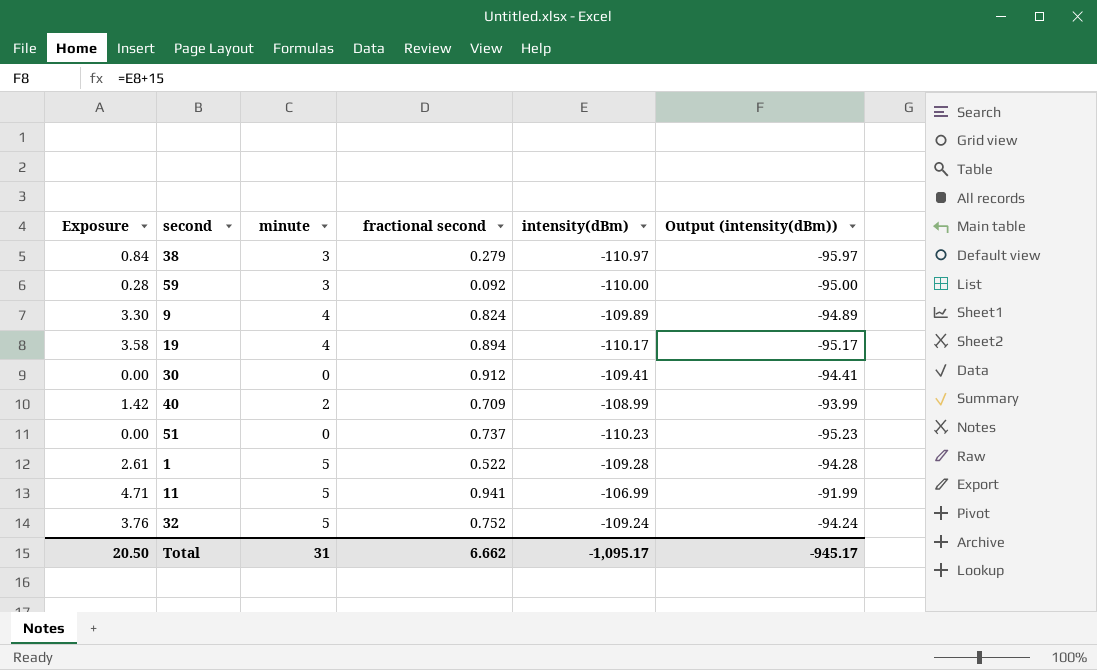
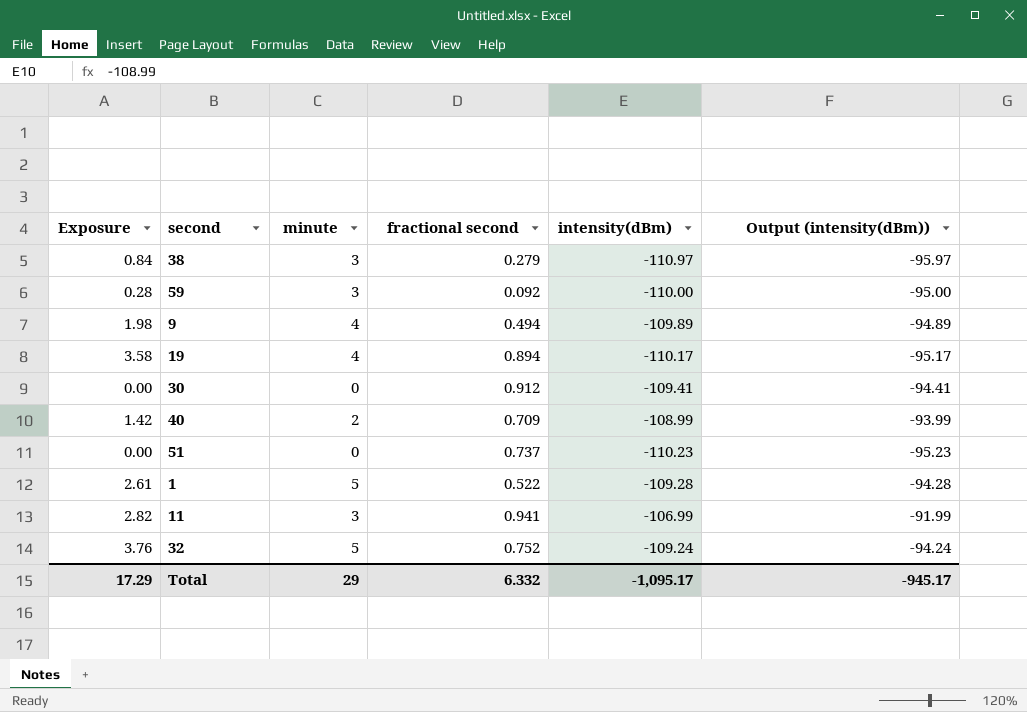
9 | Exposure: 3.30 -> 1.98
9 | fractional second: 0.824 -> 0.494
11 | Exposure: 4.71 -> 2.82
11 | minute: 5 -> 3
Total | Exposure: 20.50 -> 17.29
Total | minute: 31 -> 29
Total | fractional second: 6.662 -> 6.332

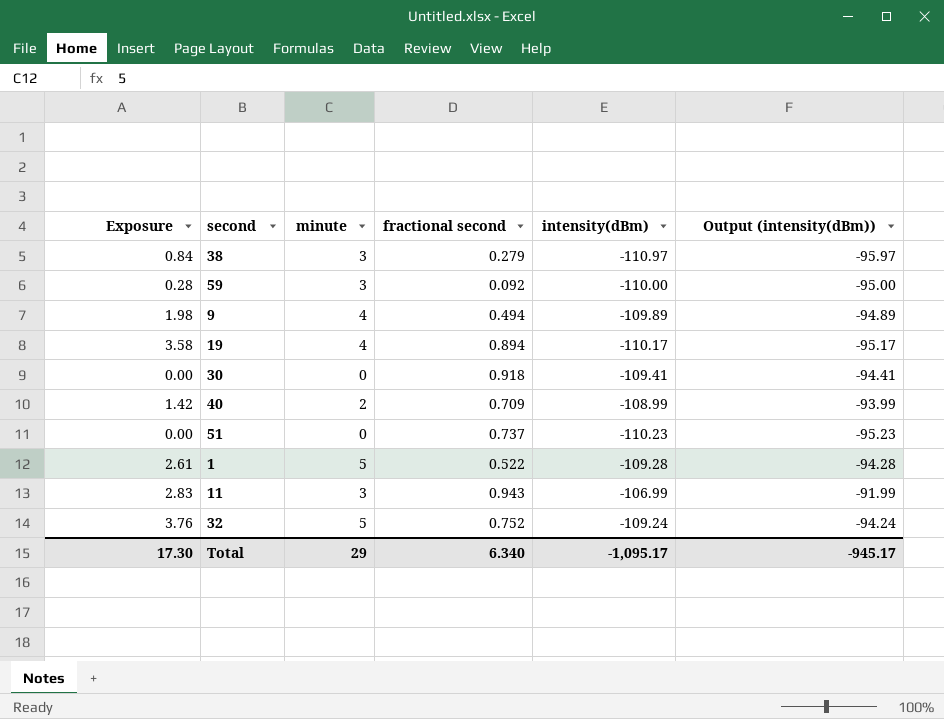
30 | fractional second: 0.912 -> 0.918
11 | Exposure: 2.82 -> 2.83
11 | fractional second: 0.941 -> 0.943
Total | Exposure: 17.29 -> 17.30
Total | fractional second: 6.332 -> 6.340

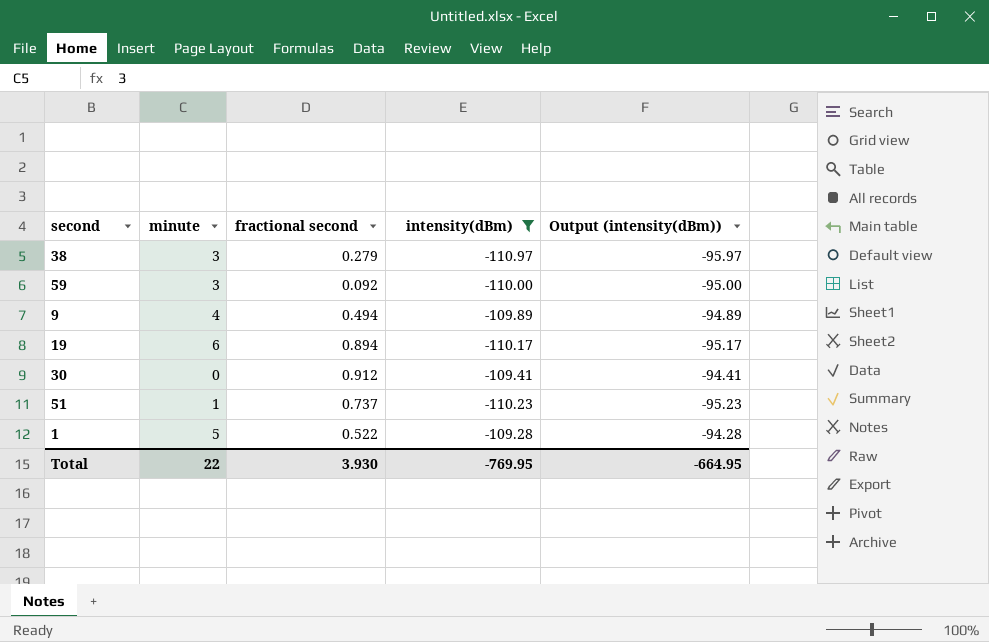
filter: none -> intensity(dBm) <= -109.28
column Exposure | formula: [minute] * [fractional second] -> none
19 | minute: 4 -> 6
30 | fractional second: 0.918 -> 0.912
51 | minute: 0 -> 1
Total | minute: 29 -> 22
Total | fractional second: 6.340 -> 3.930
Total | intensity(dBm): -1,095.17 -> -769.95
Total | Output (intensity(dBm)): -945.17 -> -664.95

